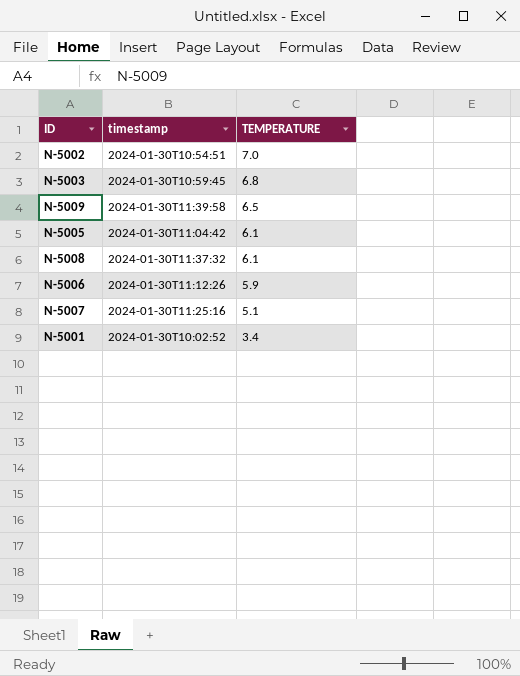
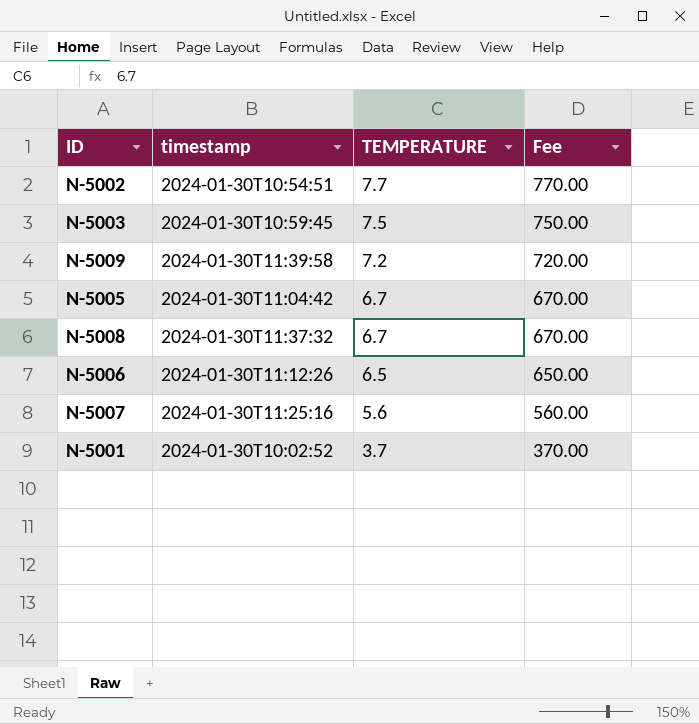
column Fee | formula: none -> [TEMPERATURE] * 100
N-5002 | TEMPERATURE: 7.0 -> 7.7
N-5003 | TEMPERATURE: 6.8 -> 7.5
N-5009 | TEMPERATURE: 6.5 -> 7.2
N-5005 | TEMPERATURE: 6.1 -> 6.7
N-5008 | TEMPERATURE: 6.1 -> 6.7
N-5006 | TEMPERATURE: 5.9 -> 6.5
N-5007 | TEMPERATURE: 5.1 -> 5.6
N-5001 | TEMPERATURE: 3.4 -> 3.7

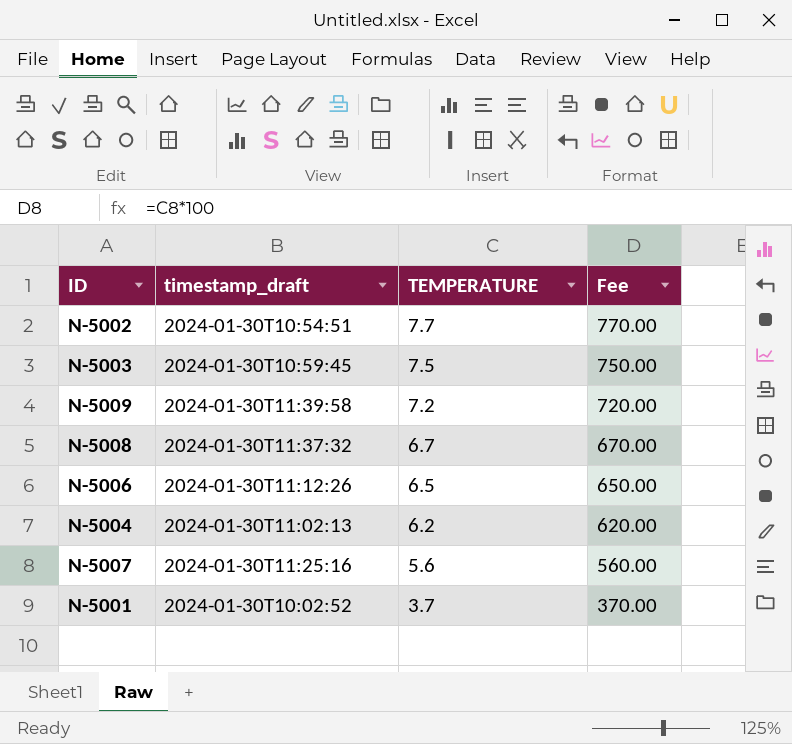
column name: timestamp -> timestamp_draft
row N-5005: 2024-01-30T11:04:42 | 6.7 | 670.00 -> none
row N-5004: none -> 2024-01-30T11:02:13 | 6.2 | 620.00

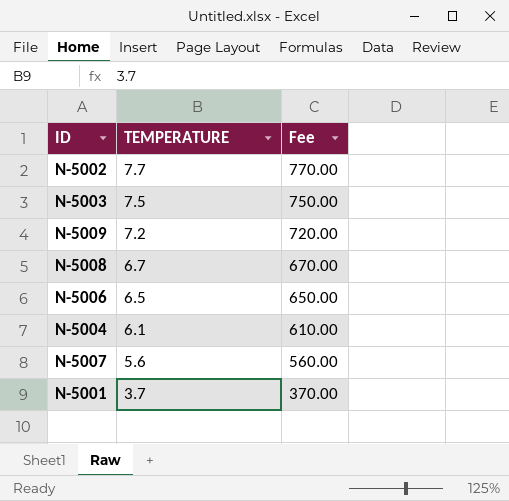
column timestamp_draft | position: 2 -> none
N-5004 | TEMPERATURE: 6.2 -> 6.1
N-5004 | Fee: 620.00 -> 610.00

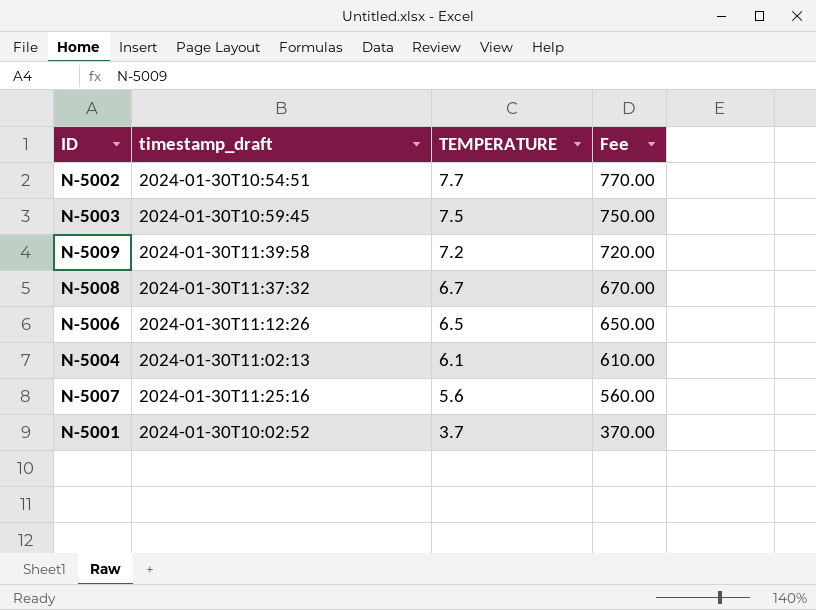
column timestamp_draft | position: none -> 2

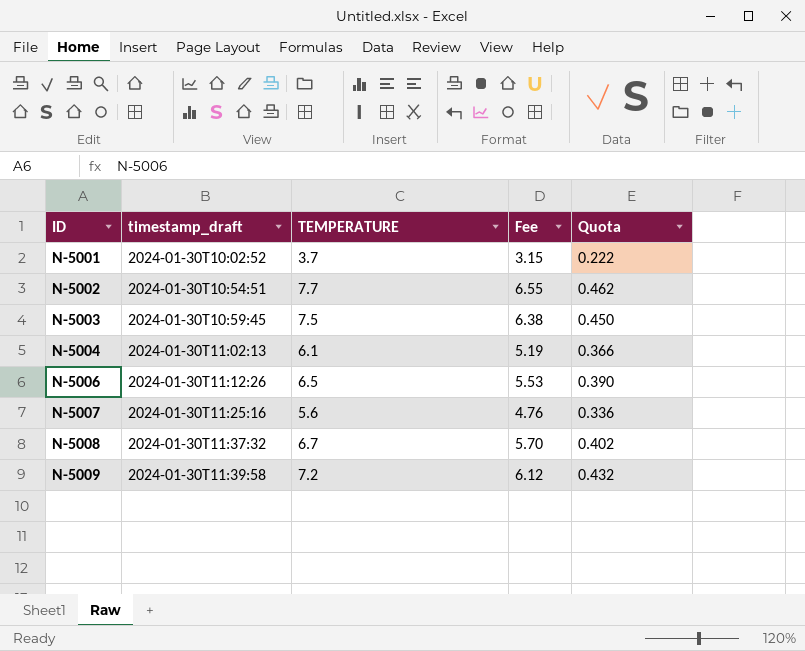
row order: TEMPERATURE descending -> ID ascending
column Fee | formula: [TEMPERATURE] * 100 -> [TEMPERATURE] * 0.85
column Quota | formula: none -> [TEMPERATURE] * 0.06

